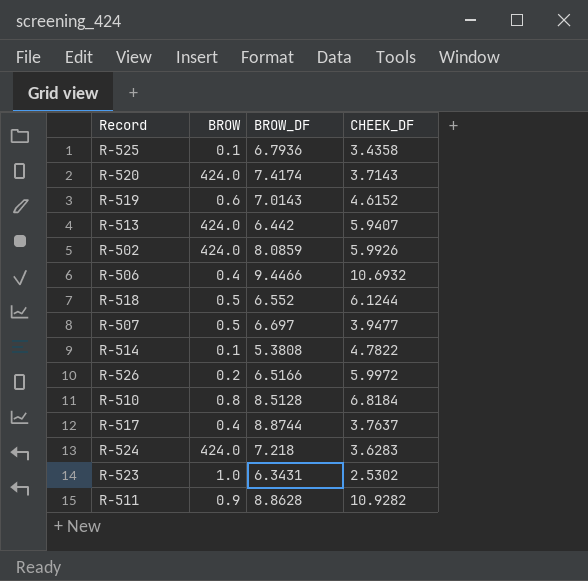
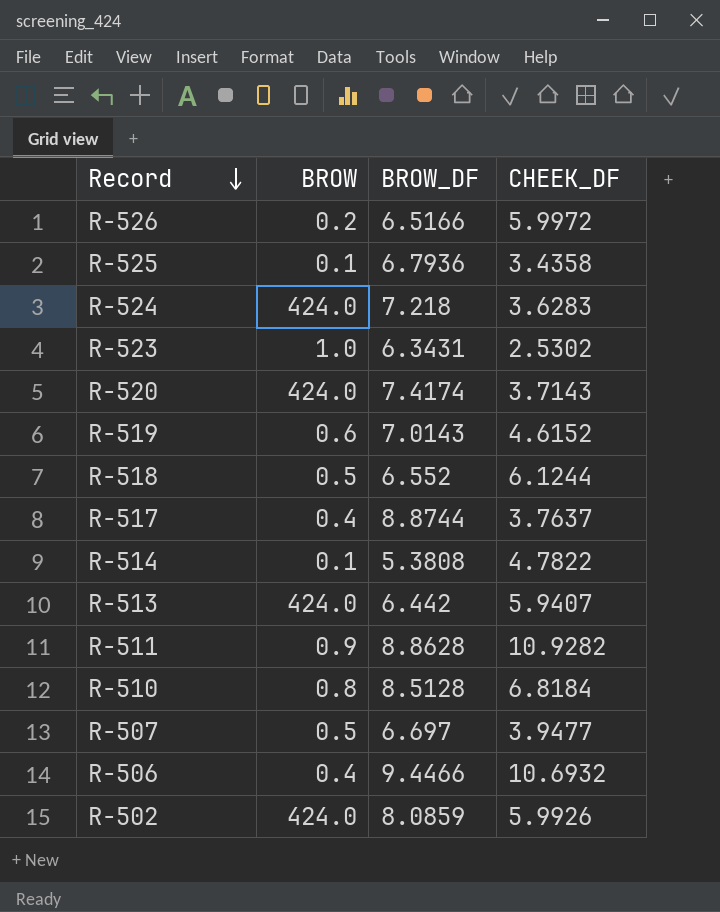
row order: none -> Record descending

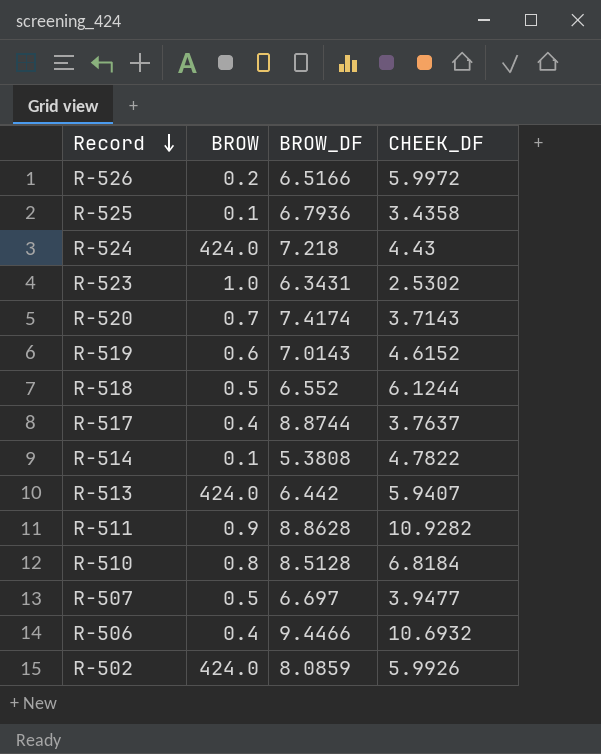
R-524 | CHEEK_DF: 3.6283 -> 4.43
R-520 | BROW: 424.0 -> 0.7

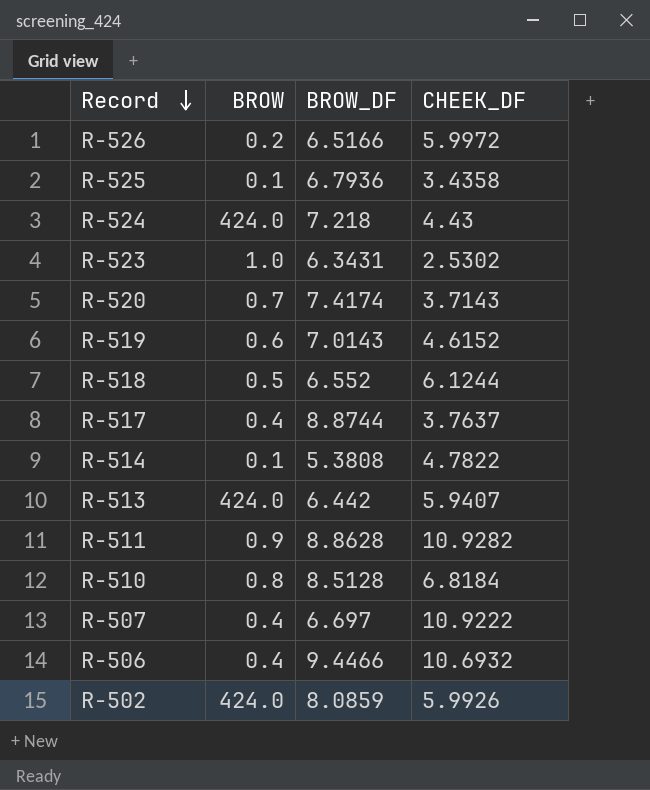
R-507 | BROW: 0.5 -> 0.4
R-507 | CHEEK_DF: 3.9477 -> 10.9222

